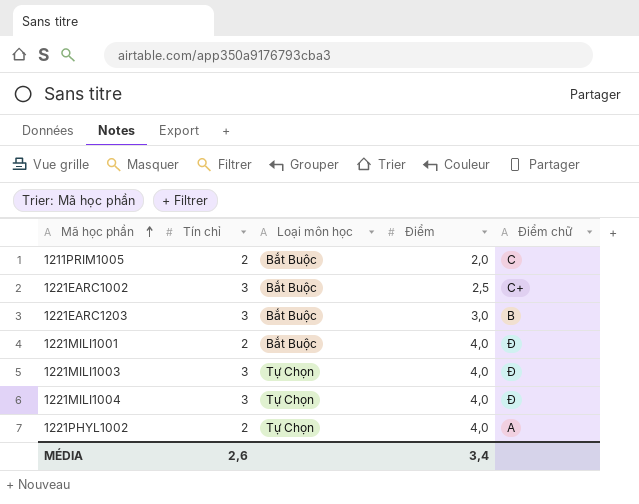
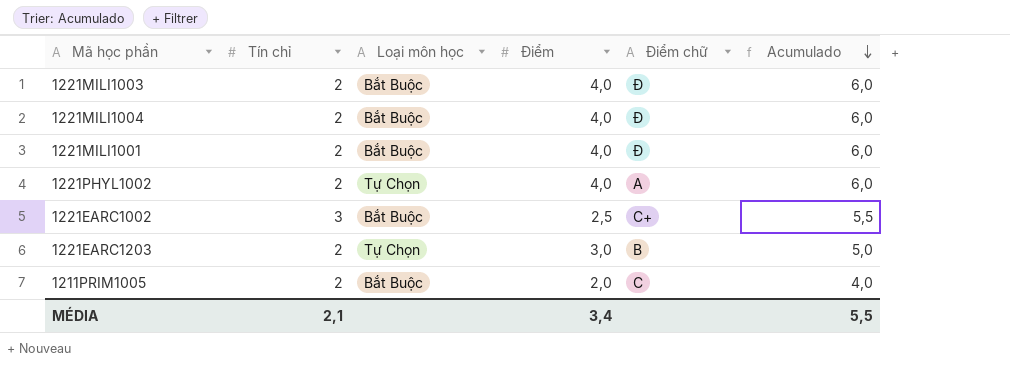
row order: Mã học phần ascending -> Acumulado descending
column Acumulado | formula: none -> [Tín chỉ] + [Điểm]
1221MILI1003 | Tín chỉ: 3 -> 2
1221MILI1003 | Loại môn học: Tự Chọn -> Bắt Buộc
1221MILI1004 | Tín chỉ: 3 -> 2
1221MILI1004 | Loại môn học: Tự Chọn -> Bắt Buộc
1221EARC1203 | Tín chỉ: 3 -> 2
1221EARC1203 | Loại môn học: Bắt Buộc -> Tự Chọn
MÉDIA | Tín chỉ: 2,6 -> 2,1

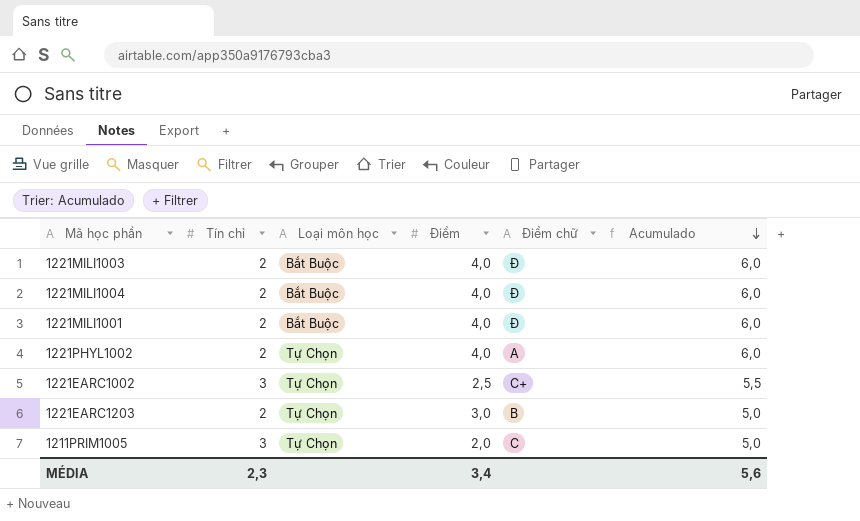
1221EARC1002 | Loại môn học: Bắt Buộc -> Tự Chọn
1211PRIM1005 | Tín chỉ: 2 -> 3
1211PRIM1005 | Loại môn học: Bắt Buộc -> Tự Chọn
1211PRIM1005 | Acumulado: 4,0 -> 5,0
MÉDIA | Tín chỉ: 2,1 -> 2,3
MÉDIA | Acumulado: 5,5 -> 5,6

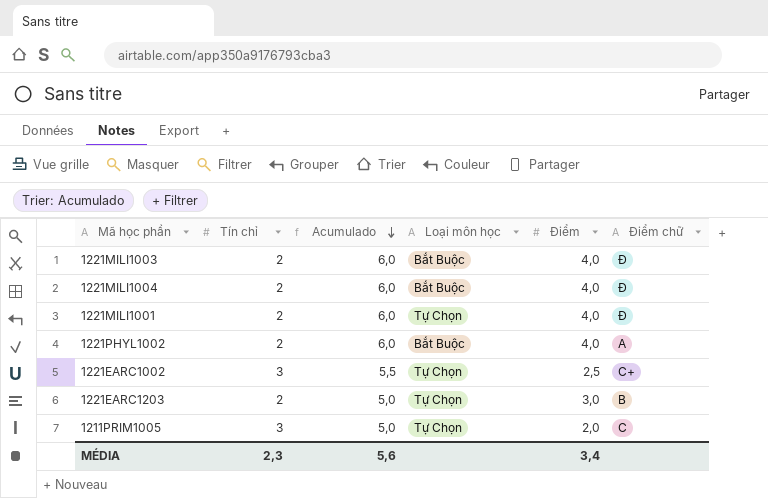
column Acumulado | position: 6 -> 3
1221MILI1001 | Loại môn học: Bắt Buộc -> Tự Chọn
1221PHYL1002 | Loại môn học: Tự Chọn -> Bắt Buộc

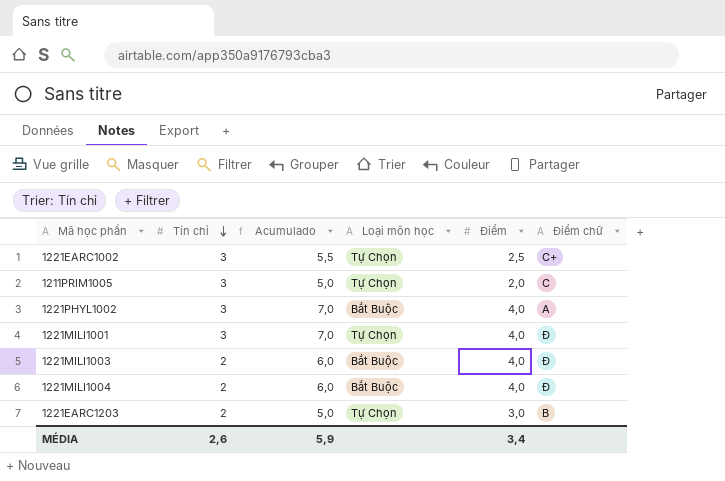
row order: Acumulado descending -> Tín chỉ descending
1221PHYL1002 | Tín chỉ: 2 -> 3
1221PHYL1002 | Acumulado: 6,0 -> 7,0
1221MILI1001 | Tín chỉ: 2 -> 3
1221MILI1001 | Acumulado: 6,0 -> 7,0
MÉDIA | Tín chỉ: 2,3 -> 2,6
MÉDIA | Acumulado: 5,6 -> 5,9

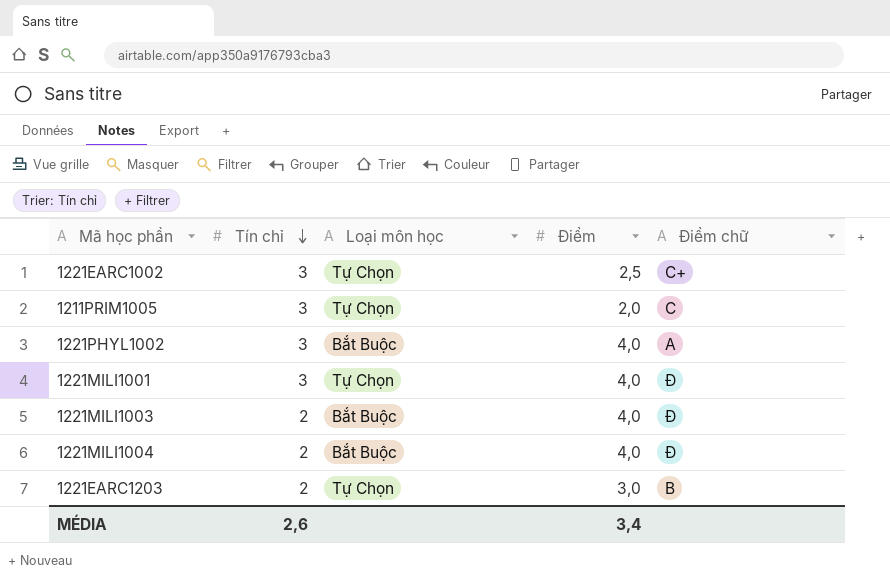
column Acumulado | formula: [Tín chỉ] + [Điểm] -> none

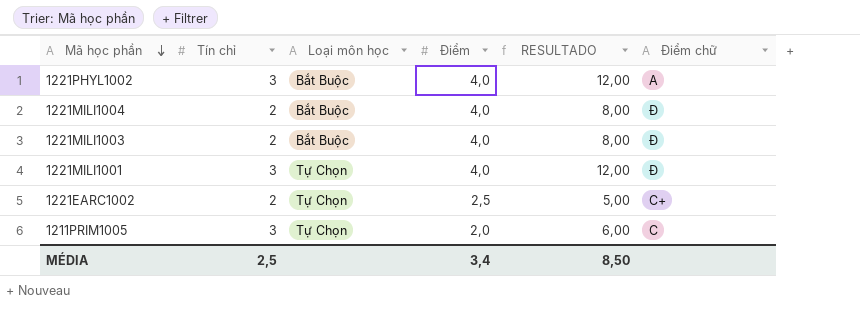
row order: Tín chỉ descending -> Mã học phần descending
column RESULTADO | formula: none -> [Tín chỉ] * [Điểm]
row 1221EARC1203: 2 | Tự Chọn | 3,0 | B -> none
1221EARC1002 | Tín chỉ: 3 -> 2
MÉDIA | Tín chỉ: 2,6 -> 2,5

